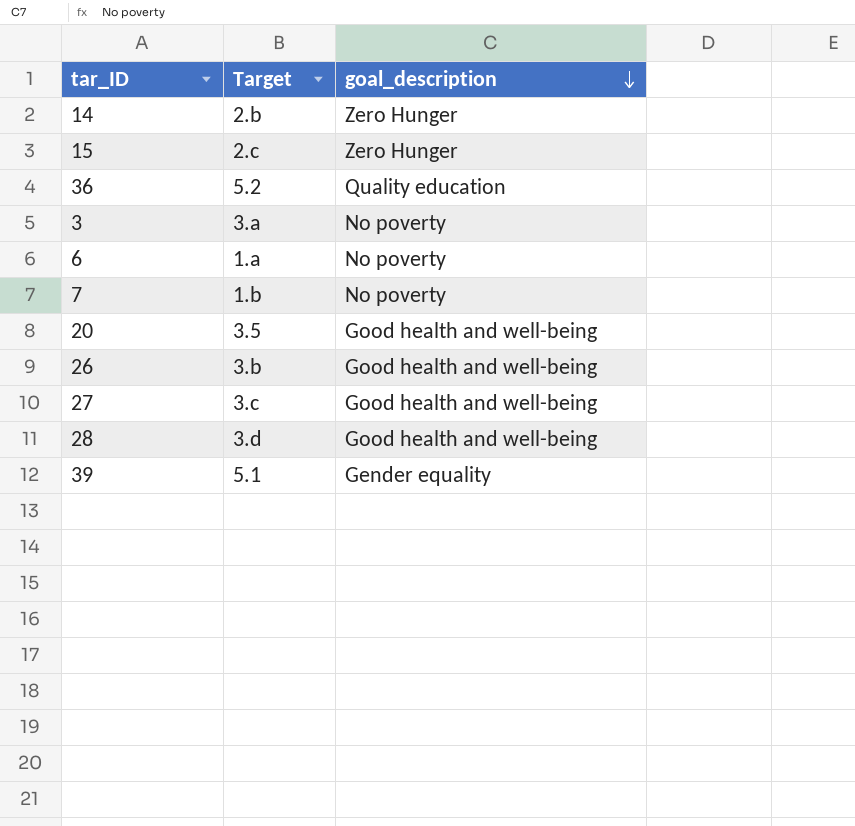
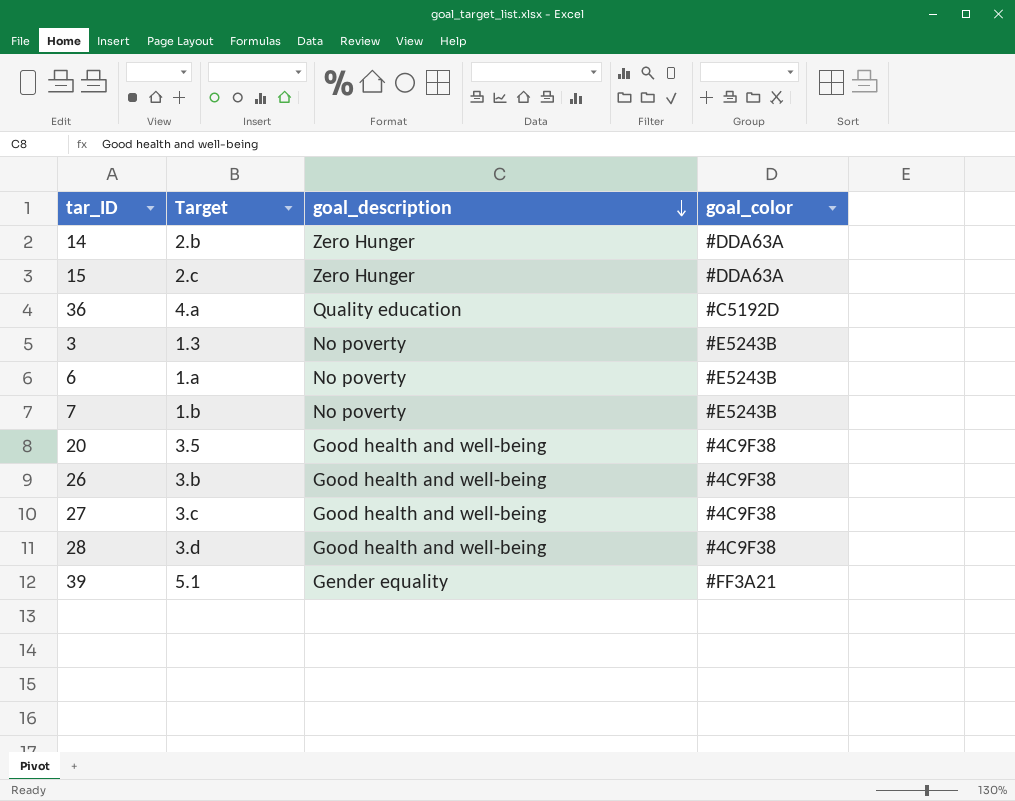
column goal_color | position: none -> 4
36 | Target: 5.2 -> 4.a
3 | Target: 3.a -> 1.3

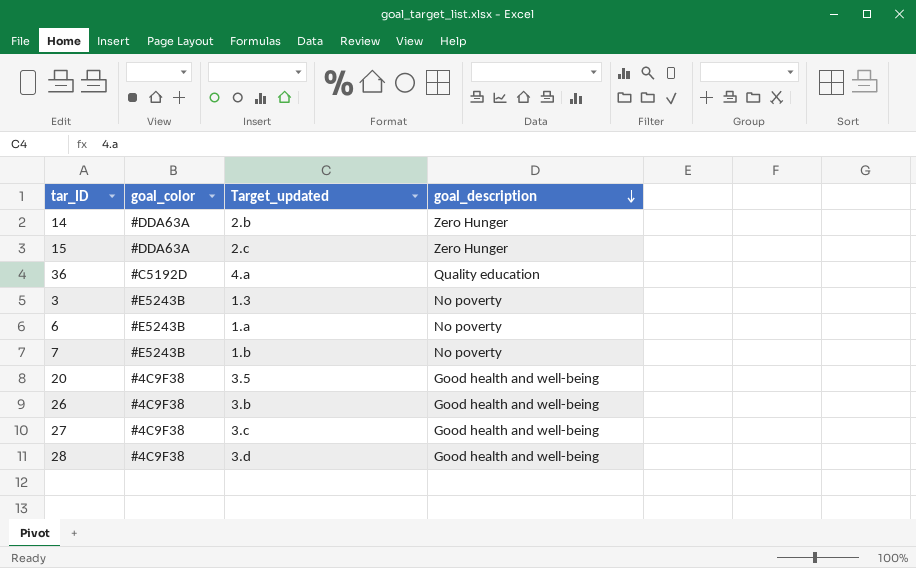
column goal_color | position: 4 -> 2
column name: Target -> Target_updated
row 39: 5.1 | Gender equality | #FF3A21 -> none

